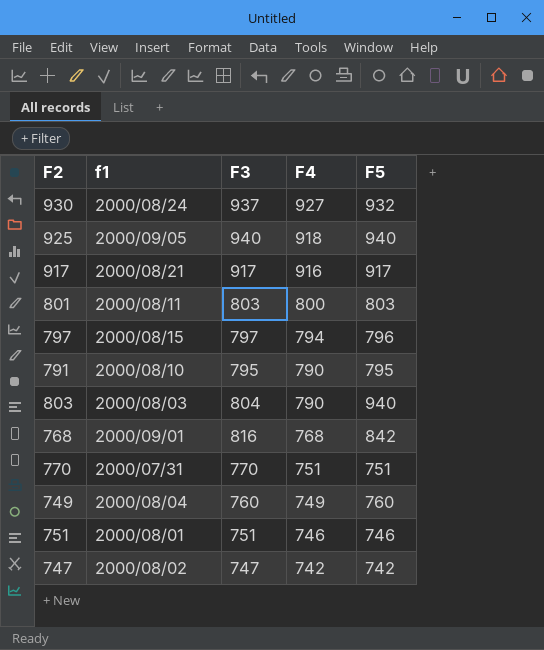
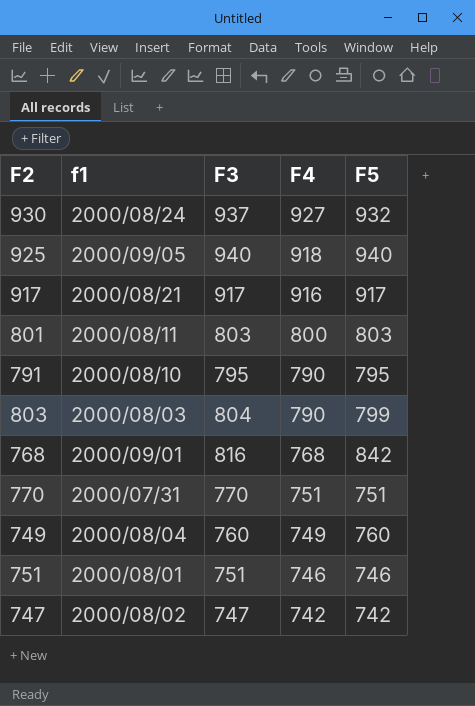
row 797: 2000/08/15 | 797 | 794 | 796 -> none
803 | F5: 940 -> 799

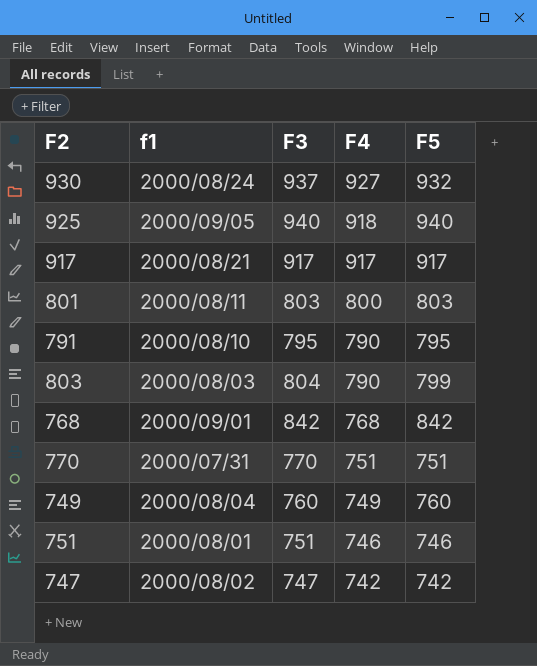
917 | F4: 916 -> 917
768 | F3: 816 -> 842

